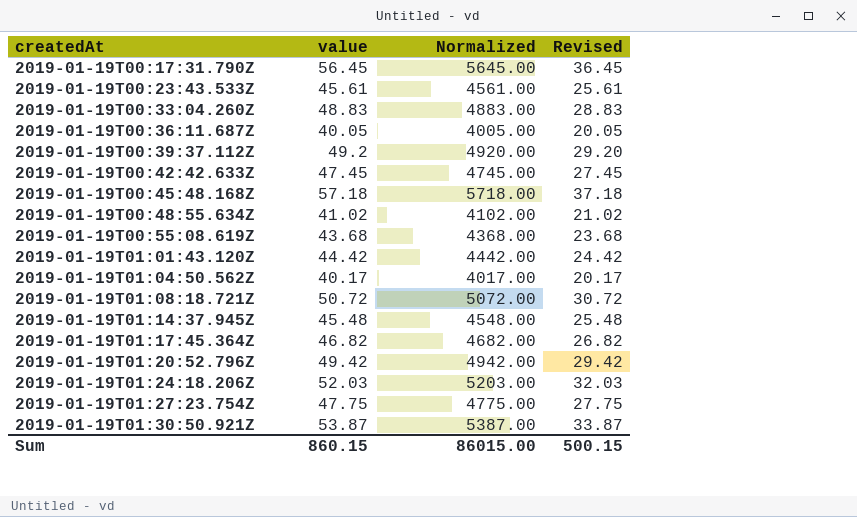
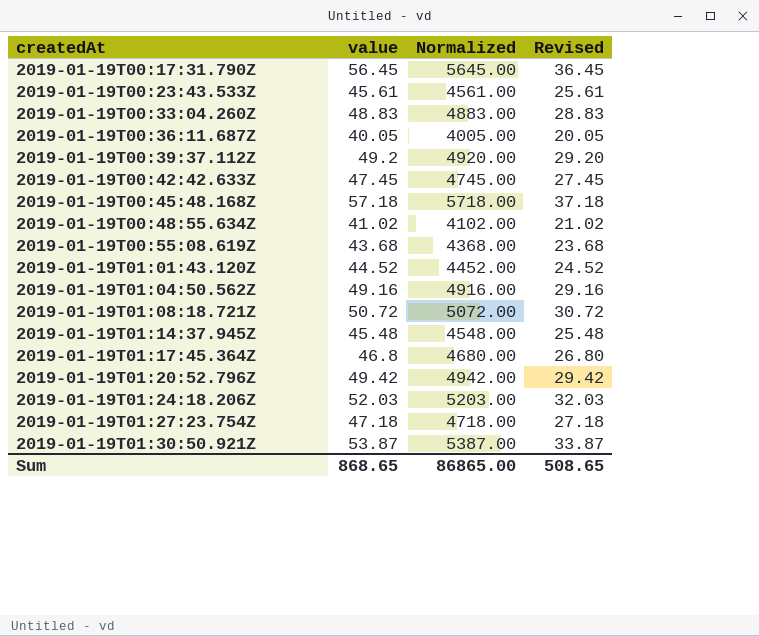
2019-01-19T01:01:43.120Z | value: 44.42 -> 44.52
2019-01-19T01:01:43.120Z | Normalized: 4442.00 -> 4452.00
2019-01-19T01:01:43.120Z | Revised: 24.42 -> 24.52
2019-01-19T01:04:50.562Z | value: 40.17 -> 49.16
2019-01-19T01:04:50.562Z | Normalized: 4017.00 -> 4916.00
2019-01-19T01:04:50.562Z | Revised: 20.17 -> 29.16
2019-01-19T01:17:45.364Z | value: 46.82 -> 46.8
2019-01-19T01:17:45.364Z | Normalized: 4682.00 -> 4680.00
2019-01-19T01:17:45.364Z | Revised: 26.82 -> 26.80
2019-01-19T01:27:23.754Z | value: 47.75 -> 47.18
2019-01-19T01:27:23.754Z | Normalized: 4775.00 -> 4718.00
2019-01-19T01:27:23.754Z | Revised: 27.75 -> 27.18
Sum | value: 860.15 -> 868.65
Sum | Normalized: 86015.00 -> 86865.00
Sum | Revised: 500.15 -> 508.65

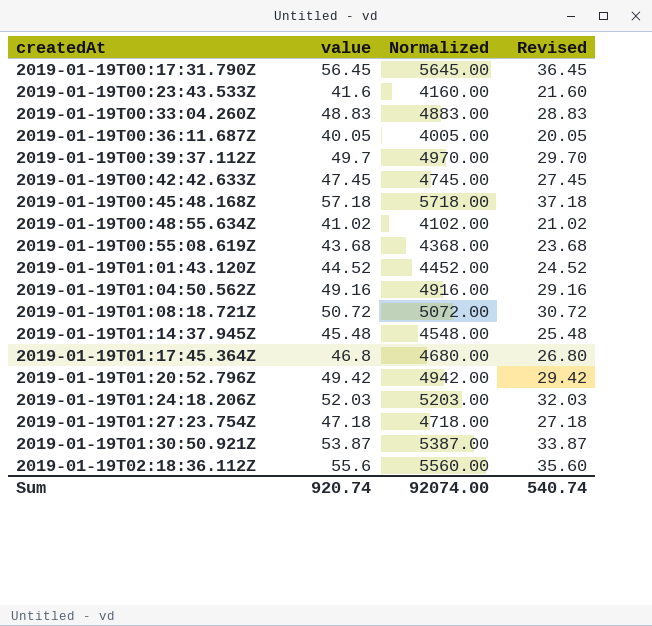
2019-01-19T00:23:43.533Z | value: 45.61 -> 41.6
2019-01-19T00:23:43.533Z | Normalized: 4561.00 -> 4160.00
2019-01-19T00:23:43.533Z | Revised: 25.61 -> 21.60
2019-01-19T00:39:37.112Z | value: 49.2 -> 49.7
2019-01-19T00:39:37.112Z | Normalized: 4920.00 -> 4970.00
2019-01-19T00:39:37.112Z | Revised: 29.20 -> 29.70
row 2019-01-19T02:18:36.112Z: none -> 55.6 | 5560.00 | 35.60
Sum | value: 868.65 -> 920.74
Sum | Normalized: 86865.00 -> 92074.00
Sum | Revised: 508.65 -> 540.74

